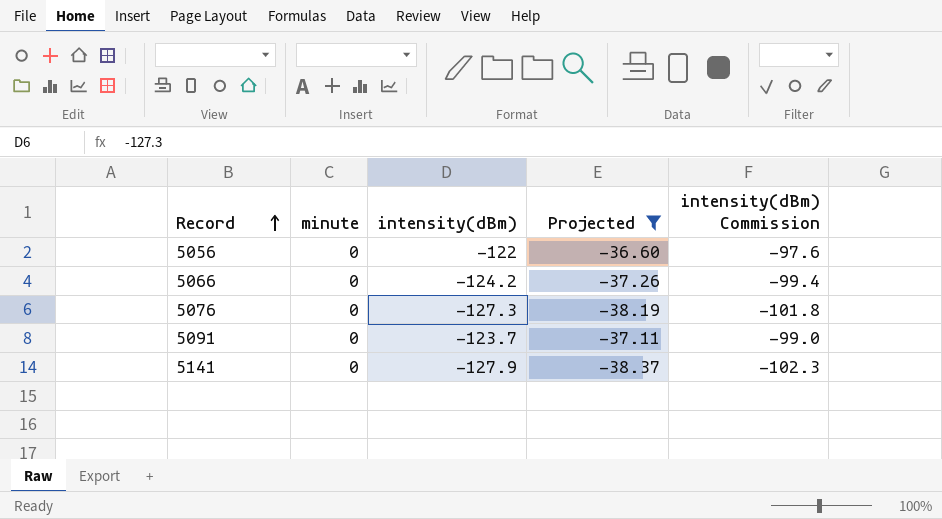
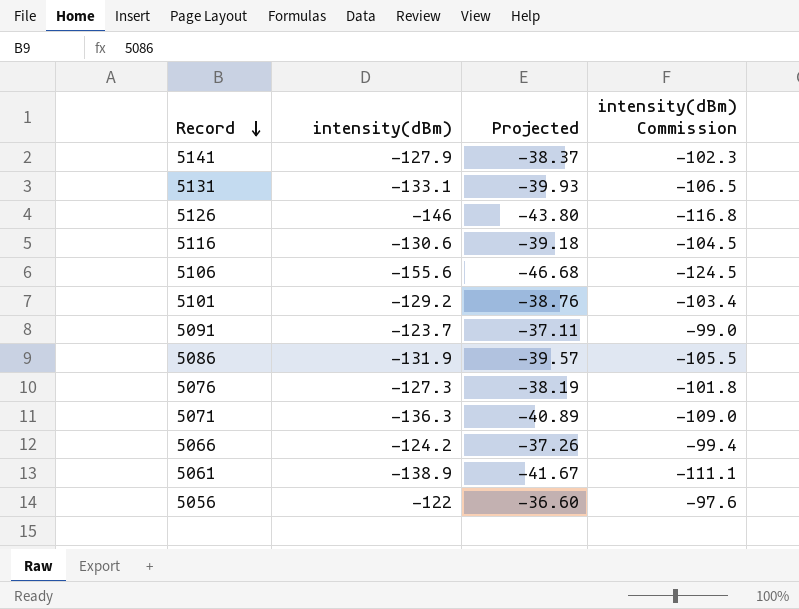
filter: Projected >= -38.37 -> none
row order: Record ascending -> Record descending
column minute | position: 2 -> none

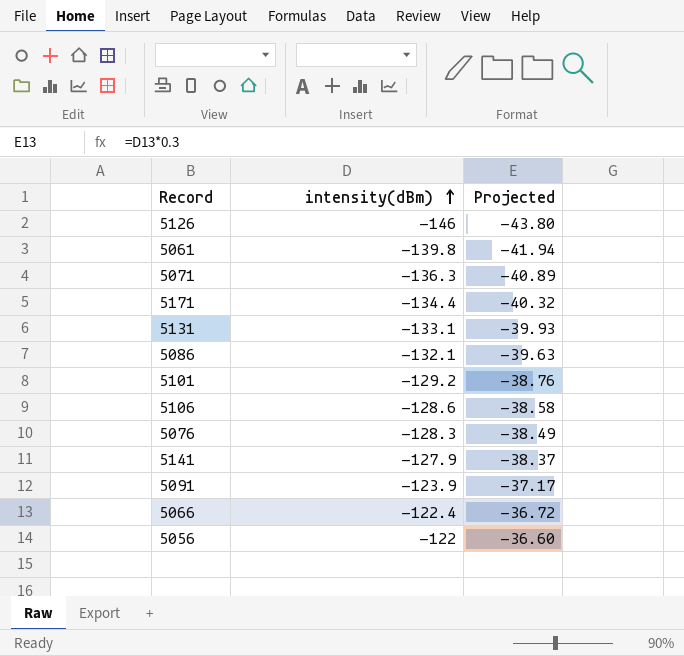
row order: Record descending -> intensity(dBm) ascending
column intensity(dBm) Commission | formula: [intensity(dBm)] * 0.8 -> none
row 5116: -130.6 | -39.18 | -104.5 -> none
5061 | intensity(dBm): -138.9 -> -139.8
5061 | Projected: -41.67 -> -41.94
row 5171: none -> -134.4 | -40.32
5086 | intensity(dBm): -131.9 -> -132.1
5086 | Projected: -39.57 -> -39.63
5106 | intensity(dBm): -155.6 -> -128.6
5106 | Projected: -46.68 -> -38.58
5076 | intensity(dBm): -127.3 -> -128.3
5076 | Projected: -38.19 -> -38.49
5091 | intensity(dBm): -123.7 -> -123.9
5091 | Projected: -37.11 -> -37.17
5066 | intensity(dBm): -124.2 -> -122.4
5066 | Projected: -37.26 -> -36.72

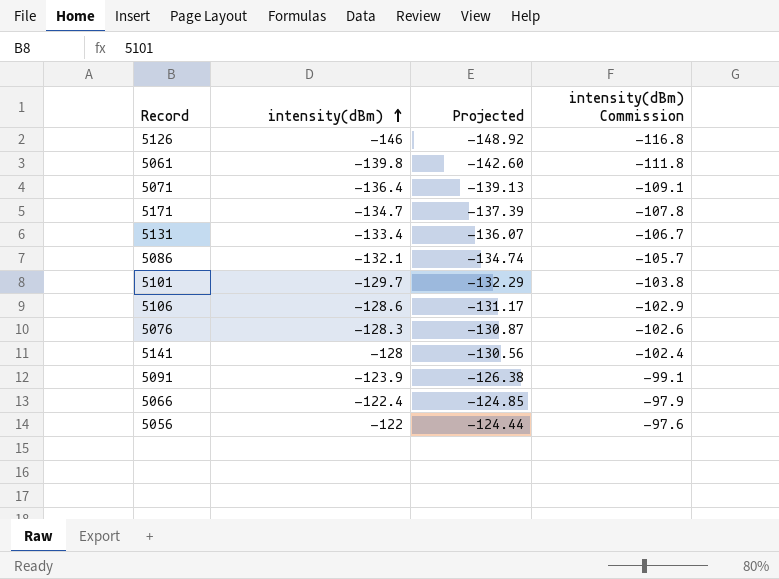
column Projected | formula: [intensity(dBm)] * 0.3 -> [intensity(dBm)] * 1.02
column intensity(dBm) Commission | formula: none -> [intensity(dBm)] * 0.8
5071 | intensity(dBm): -136.3 -> -136.4
5171 | intensity(dBm): -134.4 -> -134.7
5131 | intensity(dBm): -133.1 -> -133.4
5101 | intensity(dBm): -129.2 -> -129.7
5141 | intensity(dBm): -127.9 -> -128

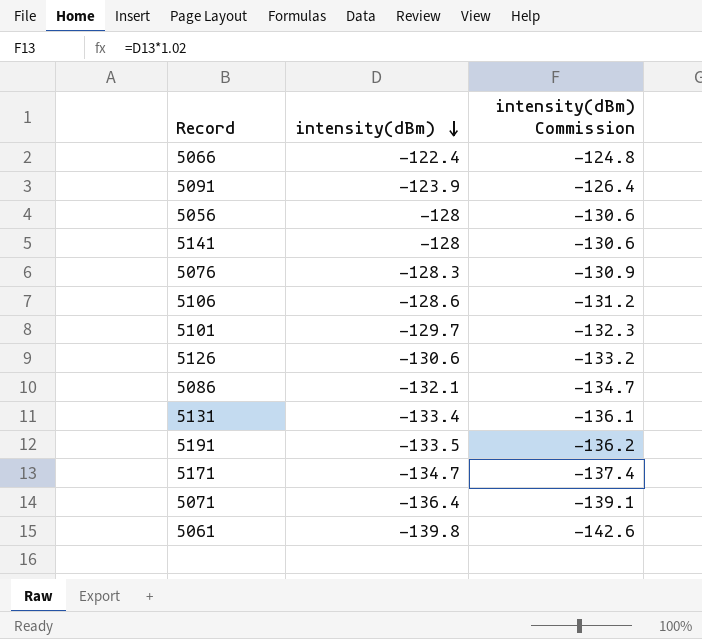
row order: intensity(dBm) ascending -> intensity(dBm) descending
column Projected | formula: [intensity(dBm)] * 1.02 -> none
column intensity(dBm) Commission | formula: [intensity(dBm)] * 0.8 -> [intensity(dBm)] * 1.02
5056 | intensity(dBm): -122 -> -128
5126 | intensity(dBm): -146 -> -130.6
row 5191: none -> -133.5 | -136.2

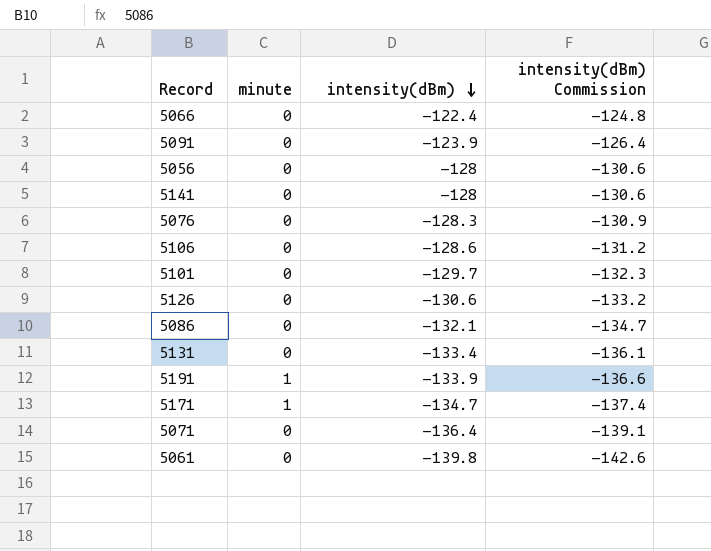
column minute | position: none -> 2
5191 | intensity(dBm): -133.5 -> -133.9
5191 | intensity(dBm) Commission: -136.2 -> -136.6

